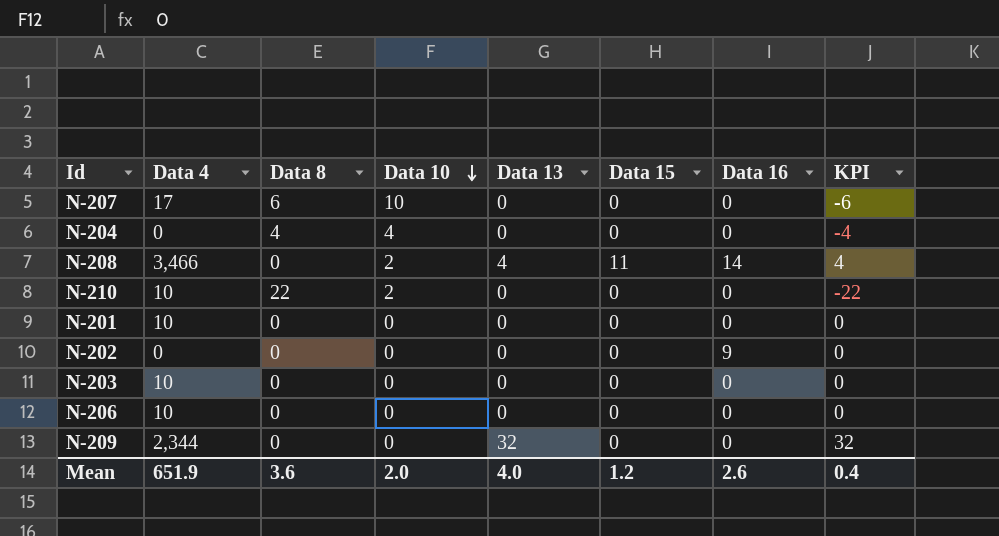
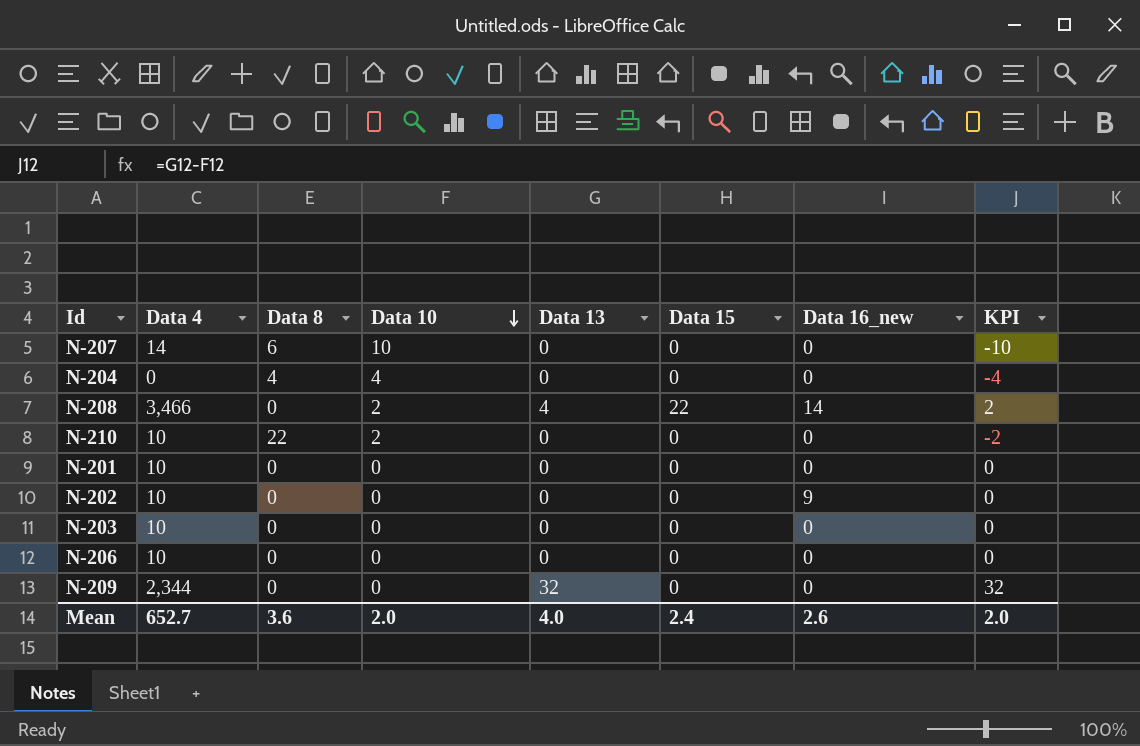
column name: Data 16 -> Data 16_new
column KPI | formula: [Data 13] - [Data 8] -> [Data 13] - [Data 10]
N-207 | Data 4: 17 -> 14
N-208 | Data 15: 11 -> 22
N-202 | Data 4: 0 -> 10
Mean | Data 4: 651.9 -> 652.7
Mean | Data 15: 1.2 -> 2.4
Mean | KPI: 0.4 -> 2.0

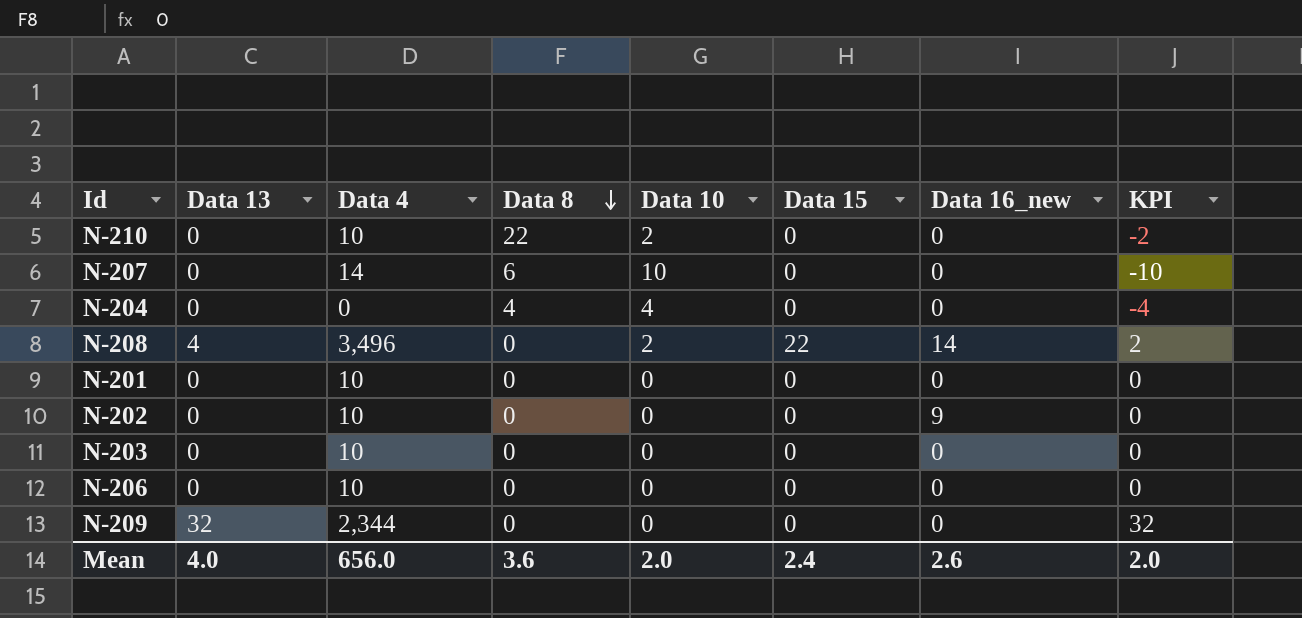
row order: Data 10 descending -> Data 8 descending
column Data 13 | position: 5 -> 2
N-208 | Data 4: 3,466 -> 3,496
Mean | Data 4: 652.7 -> 656.0

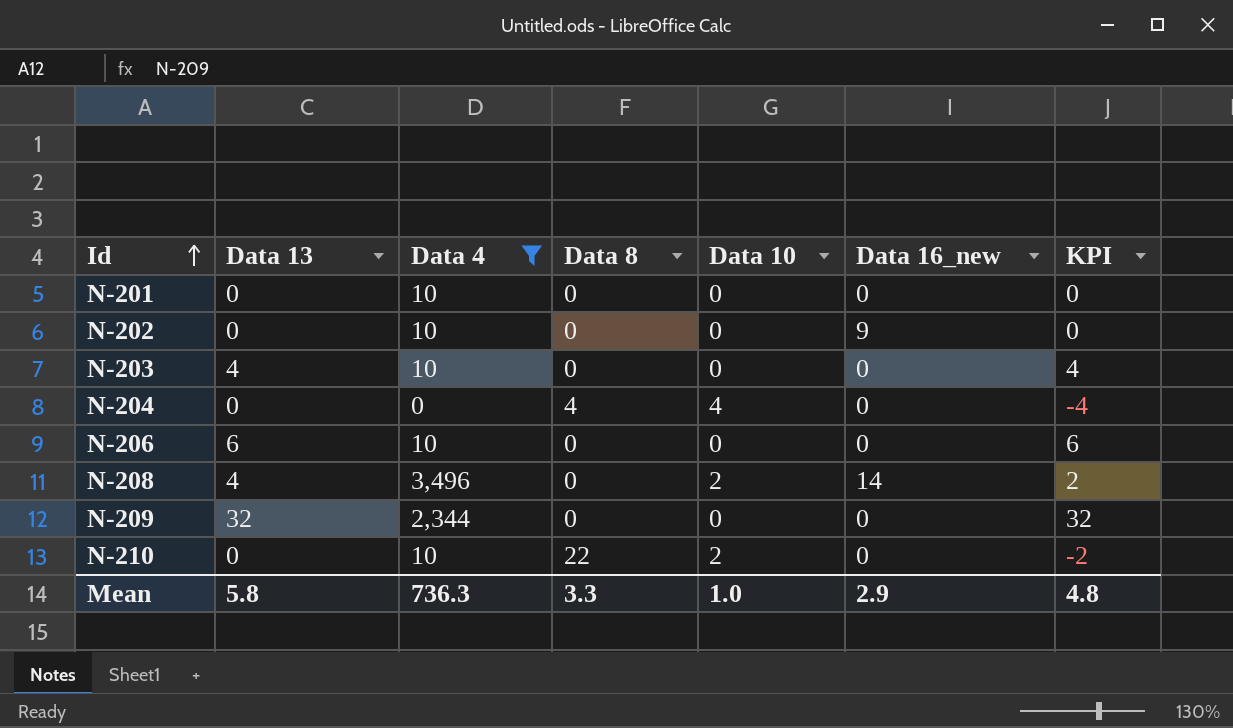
filter: none -> Data 4 != 14
row order: Data 8 descending -> Id ascending
column Data 15 | position: 6 -> none
N-203 | Data 13: 0 -> 4
N-203 | KPI: 0 -> 4
N-206 | Data 13: 0 -> 6
N-206 | KPI: 0 -> 6
Mean | Data 13: 4.0 -> 5.8
Mean | Data 4: 656.0 -> 736.3
Mean | Data 8: 3.6 -> 3.3
Mean | Data 10: 2.0 -> 1.0
Mean | Data 16_new: 2.6 -> 2.9
Mean | KPI: 2.0 -> 4.8

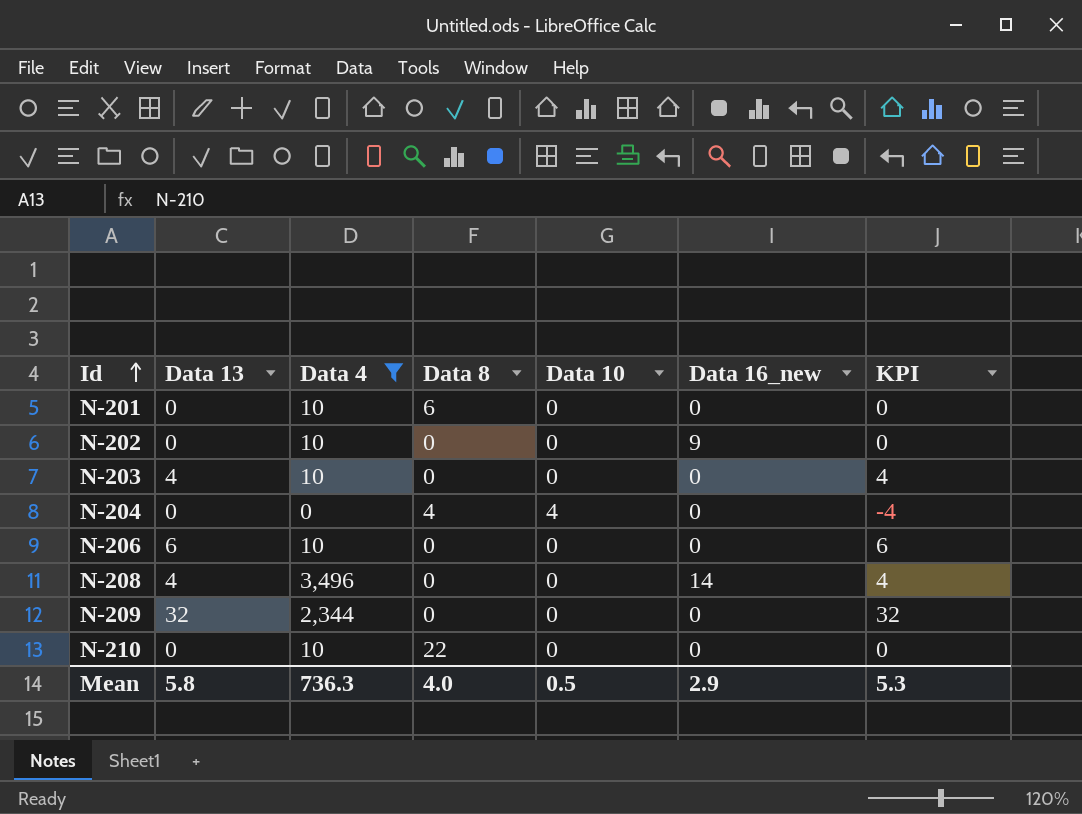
N-201 | Data 8: 0 -> 6
N-208 | Data 10: 2 -> 0
N-208 | KPI: 2 -> 4
N-210 | Data 10: 2 -> 0
N-210 | KPI: -2 -> 0
Mean | Data 8: 3.3 -> 4.0
Mean | Data 10: 1.0 -> 0.5
Mean | KPI: 4.8 -> 5.3

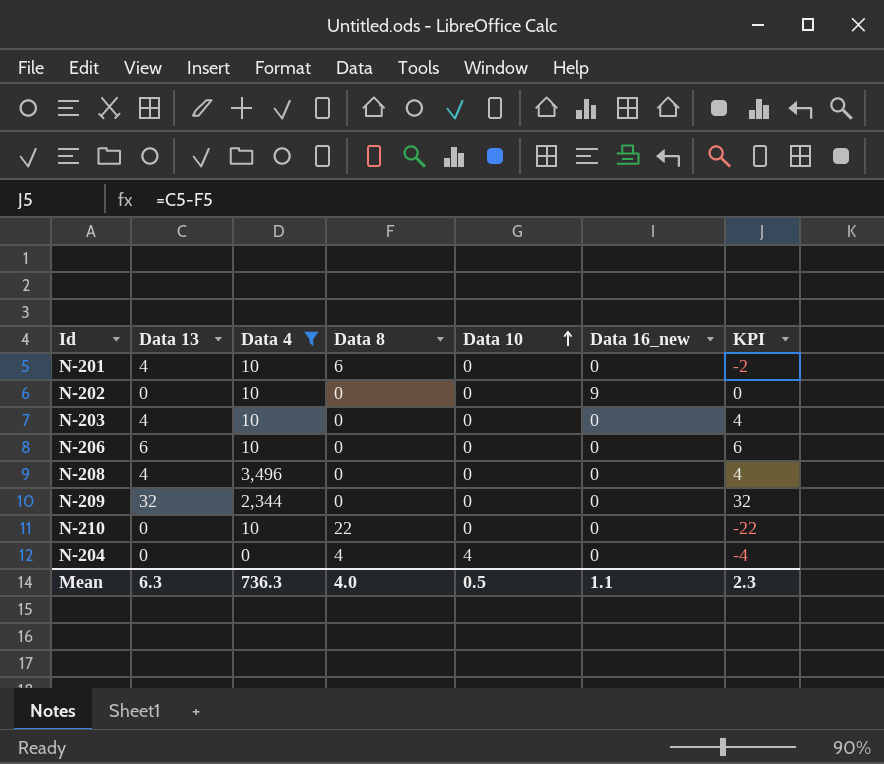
row order: Id ascending -> Data 10 ascending
column KPI | formula: [Data 13] - [Data 10] -> [Data 13] - [Data 8]
N-201 | Data 13: 0 -> 4
N-208 | Data 16_new: 14 -> 0
Mean | Data 13: 5.8 -> 6.3
Mean | Data 16_new: 2.9 -> 1.1
Mean | KPI: 5.3 -> 2.3

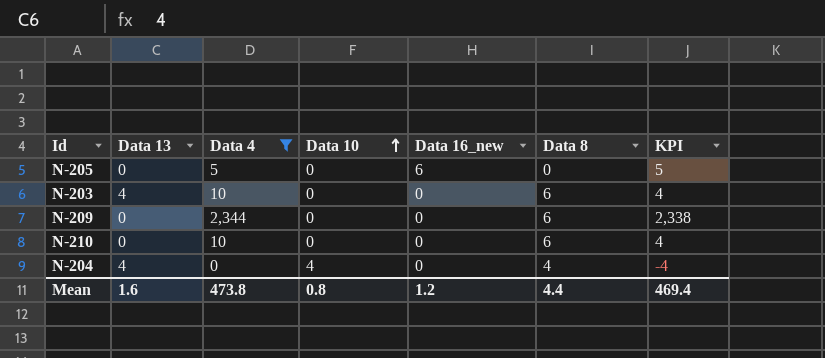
column Data 8 | position: 4 -> 6
column KPI | formula: [Data 13] - [Data 8] -> [Data 4] - [Data 8]
row N-201: 4 | 10 | 6 | 0 | 0 | -2 -> none
row N-202: 0 | 10 | 0 | 0 | 9 | 0 -> none
row N-206: 6 | 10 | 0 | 0 | 0 | 6 -> none
row N-208: 4 | 3,496 | 0 | 0 | 0 | 4 -> none
row N-205: none -> 0 | 5 | 0 | 6 | 0 | 5
N-203 | Data 8: 0 -> 6
N-209 | Data 13: 32 -> 0
N-209 | Data 8: 0 -> 6
N-210 | Data 8: 22 -> 6
N-204 | Data 13: 0 -> 4
Mean | Data 13: 6.3 -> 1.6
Mean | Data 4: 736.3 -> 473.8
Mean | Data 10: 0.5 -> 0.8
Mean | Data 16_new: 1.1 -> 1.2
Mean | Data 8: 4.0 -> 4.4
Mean | KPI: 2.3 -> 469.4

